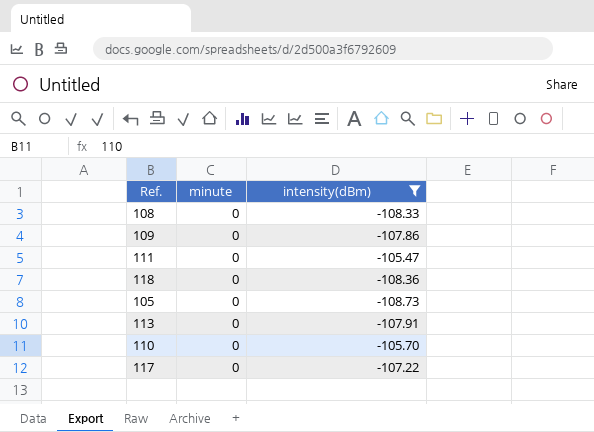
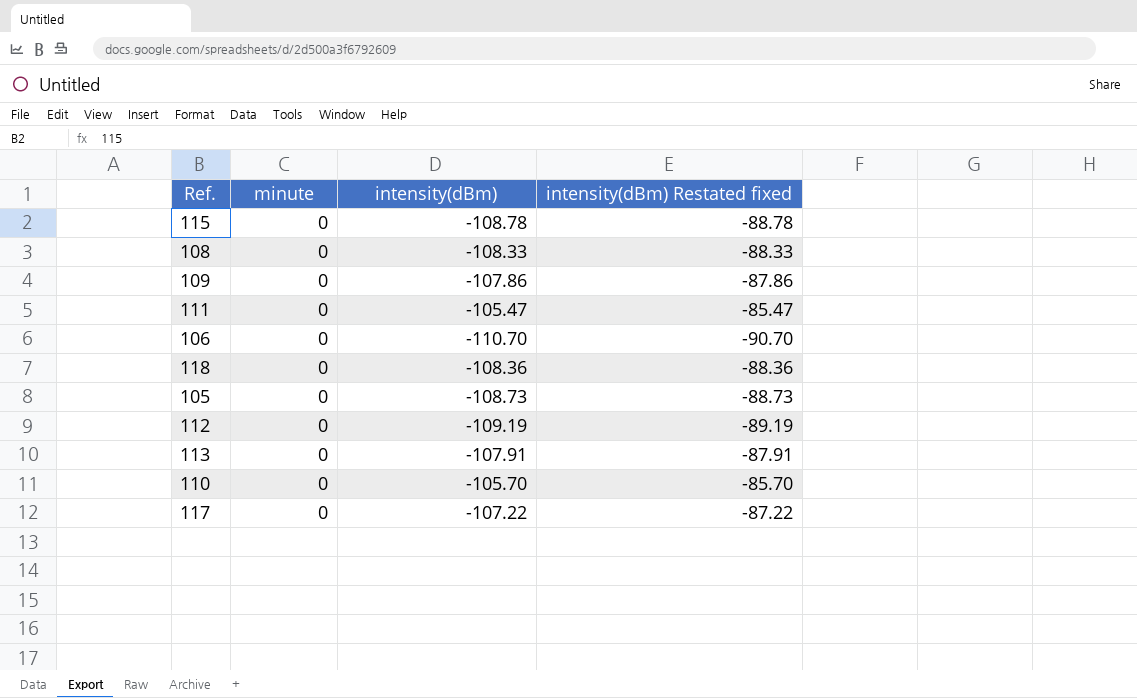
filter: intensity(dBm) >= -108.73 -> none
column intensity(dBm) Restated fixed | formula: none -> [intensity(dBm)] + 20

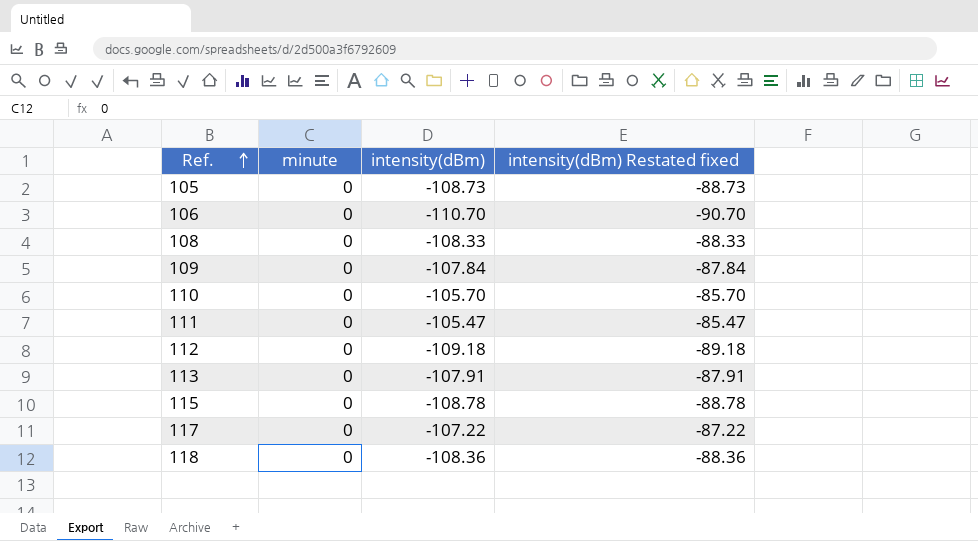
row order: none -> Ref. ascending
109 | intensity(dBm): -107.86 -> -107.84
109 | intensity(dBm) Restated fixed: -87.86 -> -87.84
112 | intensity(dBm): -109.19 -> -109.18
112 | intensity(dBm) Restated fixed: -89.19 -> -89.18

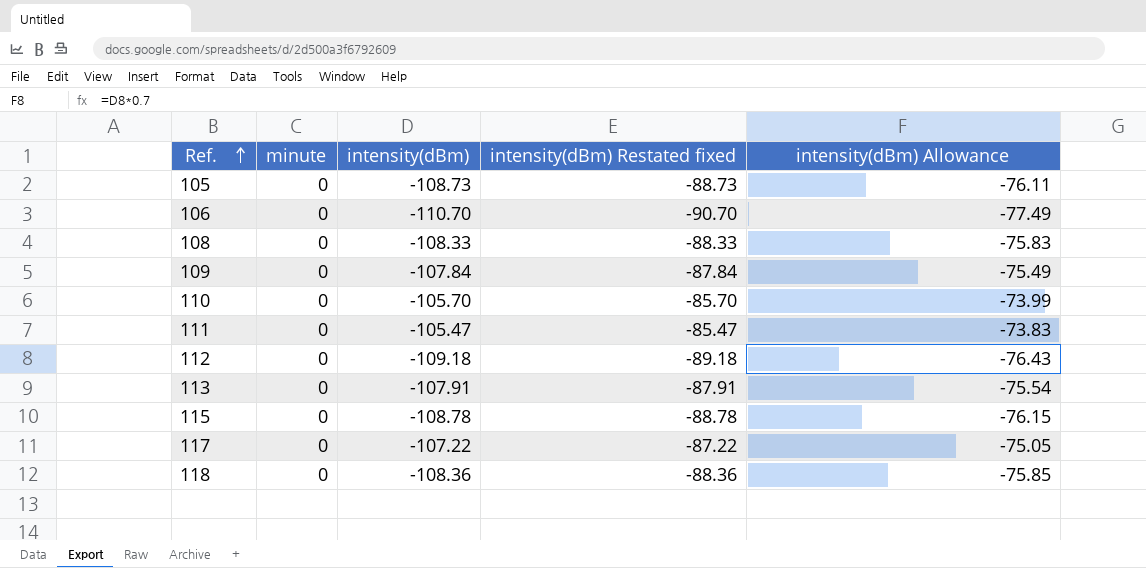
column intensity(dBm) Allowance | formula: none -> [intensity(dBm)] * 0.7

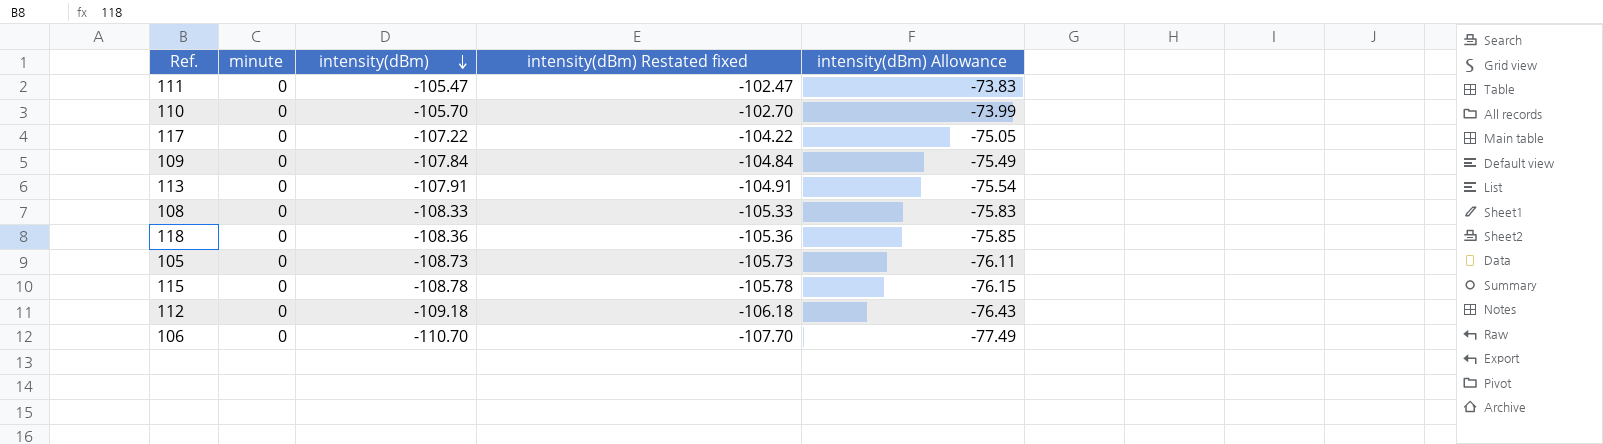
row order: Ref. ascending -> intensity(dBm) descending
column intensity(dBm) Restated fixed | formula: [intensity(dBm)] + 20 -> [intensity(dBm)] + 3

